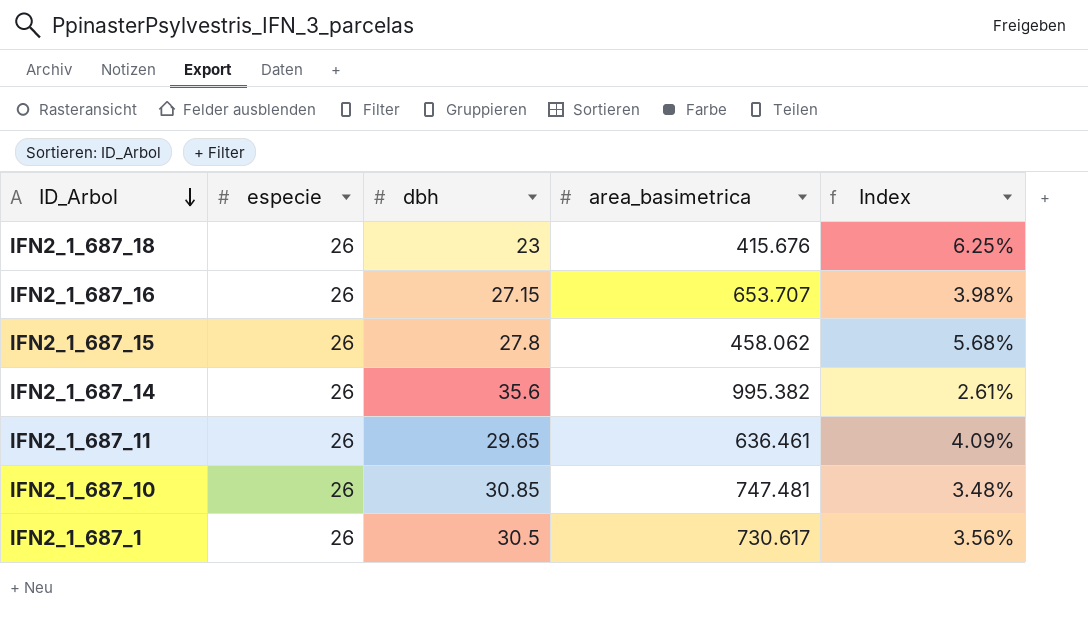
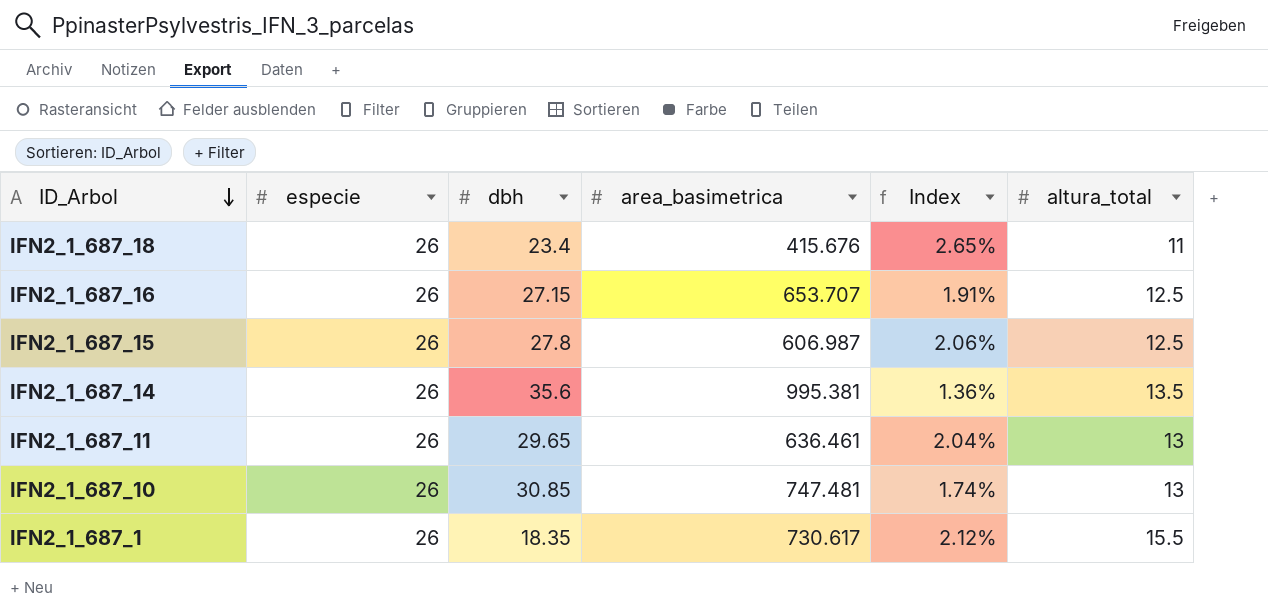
column Index | formula: [especie] / [area_basimetrica] -> [altura_total] / [area_basimetrica]
column altura_total | position: none -> 6
IFN2_1_687_18 | dbh: 23 -> 23.4
IFN2_1_687_15 | area_basimetrica: 458.062 -> 606.987
IFN2_1_687_14 | area_basimetrica: 995.382 -> 995.381
IFN2_1_687_1 | dbh: 30.5 -> 18.35

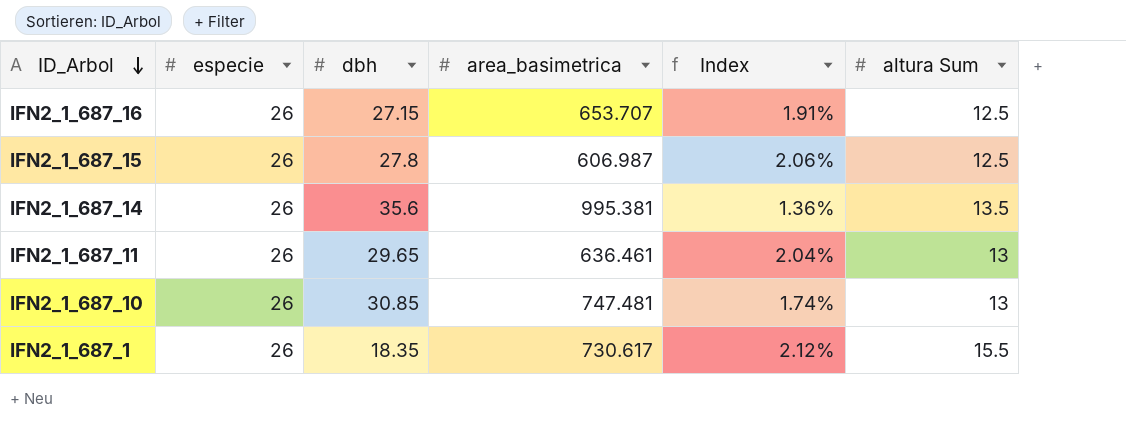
column name: altura_total -> altura Sum
row IFN2_1_687_18: 26 | 23.4 | 415.676 | 2.65% | 11 -> none

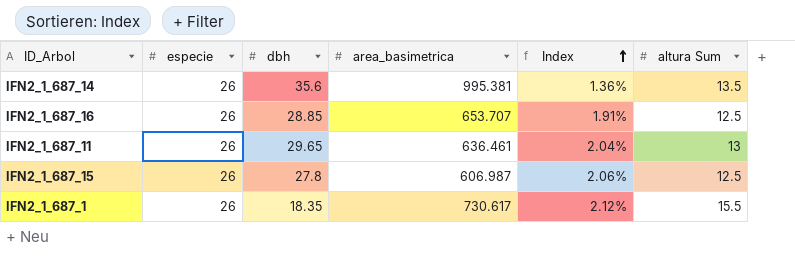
row order: ID_Arbol descending -> Index ascending
row IFN2_1_687_10: 26 | 30.85 | 747.481 | 1.74% | 13 -> none
IFN2_1_687_16 | dbh: 27.15 -> 28.85

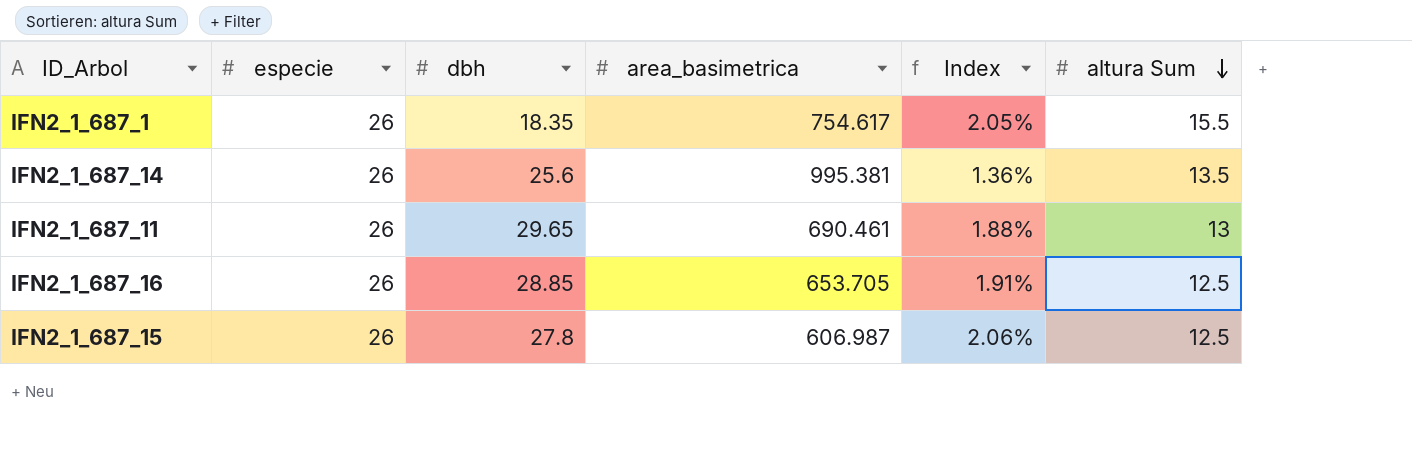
row order: Index ascending -> altura Sum descending
IFN2_1_687_1 | area_basimetrica: 730.617 -> 754.617
IFN2_1_687_1 | Index: 2.12% -> 2.05%
IFN2_1_687_14 | dbh: 35.6 -> 25.6
IFN2_1_687_11 | area_basimetrica: 636.461 -> 690.461
IFN2_1_687_11 | Index: 2.04% -> 1.88%
IFN2_1_687_16 | area_basimetrica: 653.707 -> 653.705

